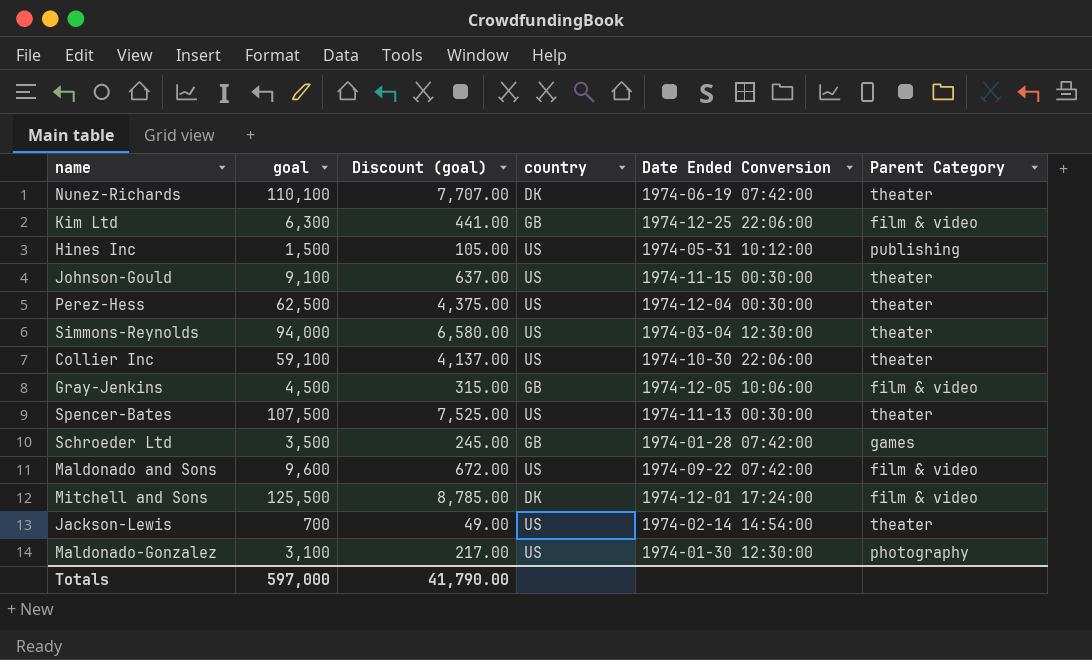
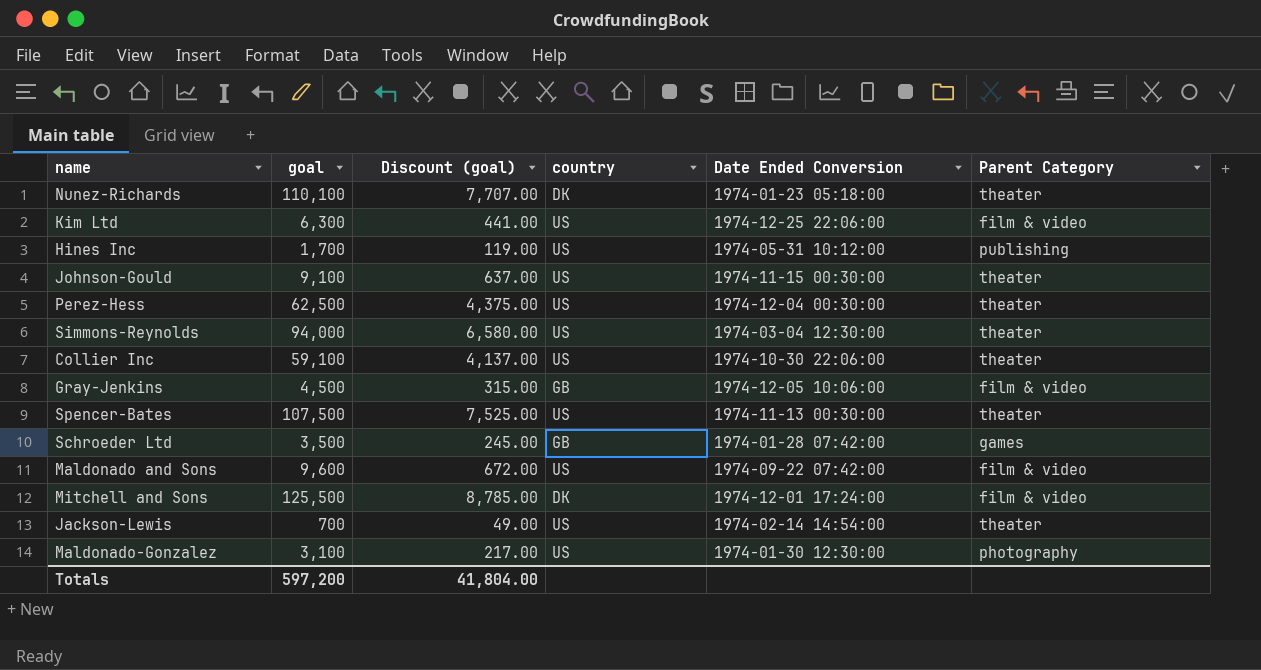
Nunez-Richards | Date Ended Conversion: 1974-06-19 07:42:00 -> 1974-01-23 05:18:00
Kim Ltd | country: GB -> US
Hines Inc | goal: 1,500 -> 1,700
Hines Inc | Discount (goal): 105.00 -> 119.00
Totals | goal: 597,000 -> 597,200
Totals | Discount (goal): 41,790.00 -> 41,804.00

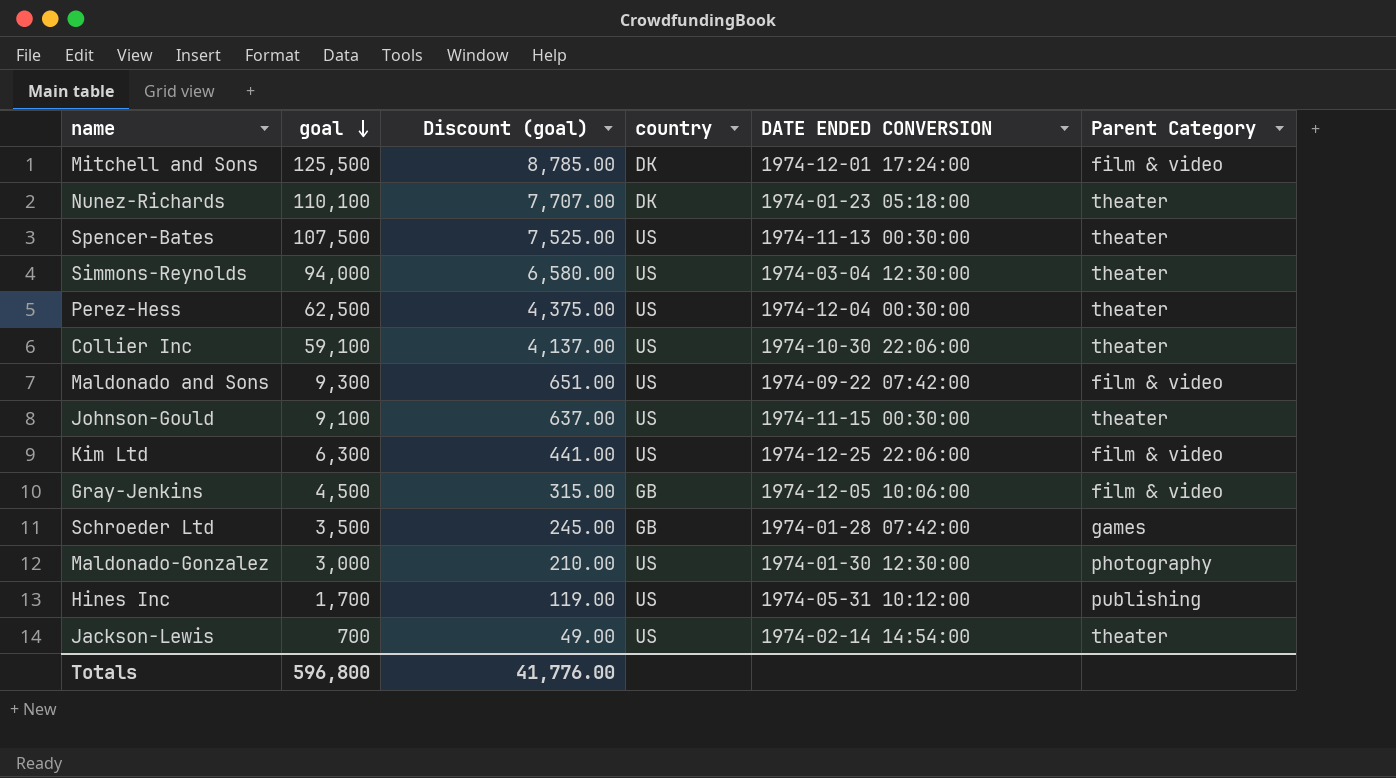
row order: none -> goal descending
column name: Date Ended Conversion -> DATE ENDED CONVERSION
Maldonado and Sons | goal: 9,600 -> 9,300
Maldonado and Sons | Discount (goal): 672.00 -> 651.00
Maldonado-Gonzalez | goal: 3,100 -> 3,000
Maldonado-Gonzalez | Discount (goal): 217.00 -> 210.00
Totals | goal: 597,200 -> 596,800
Totals | Discount (goal): 41,804.00 -> 41,776.00

